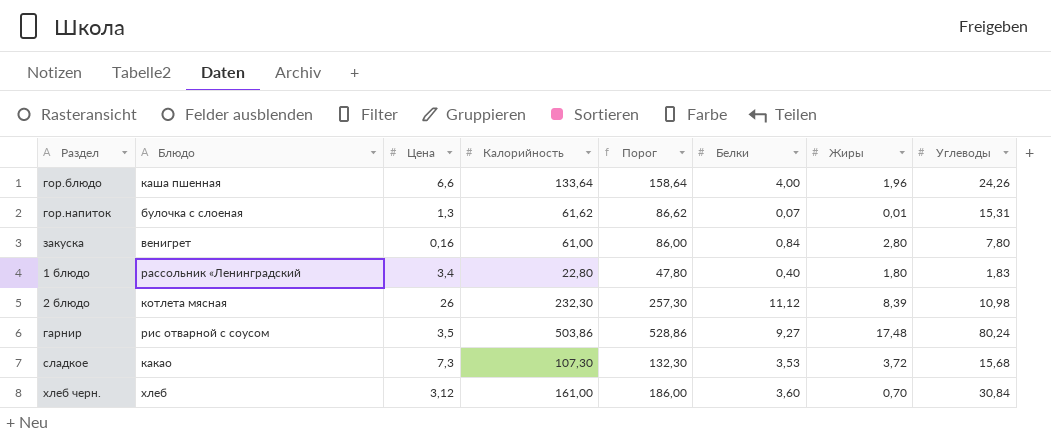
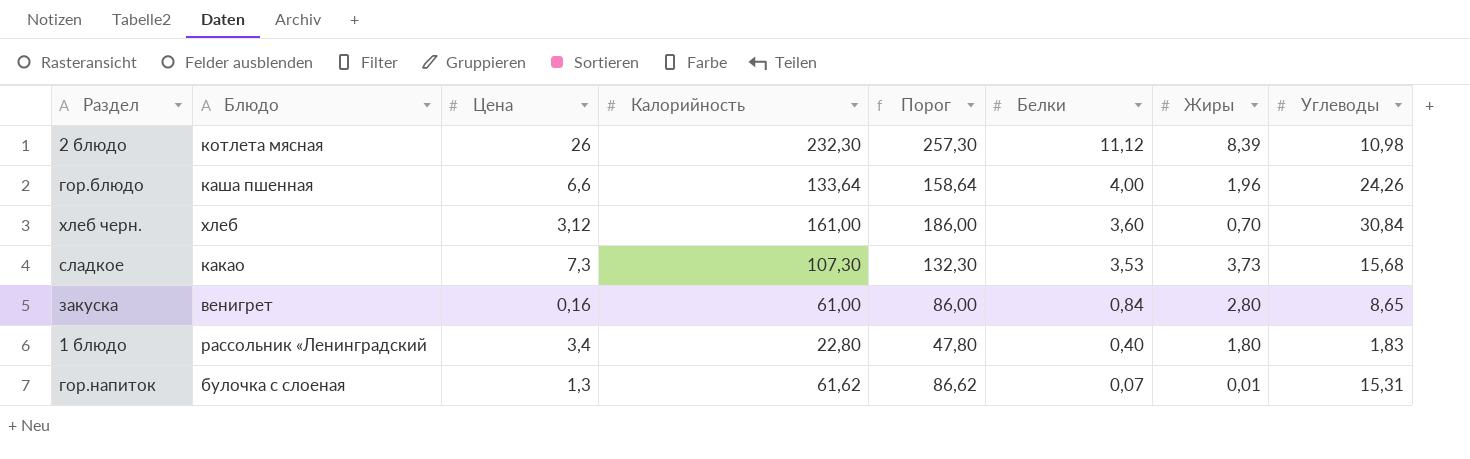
row order: none -> Белки descending
row гарнир: рис отварной с соусом | 3,5 | 503,86 | 528,86 | 9,27 | 17,48 | 80,24 -> none
сладкое | Жиры: 3,72 -> 3,73
закуска | Углеводы: 7,80 -> 8,65

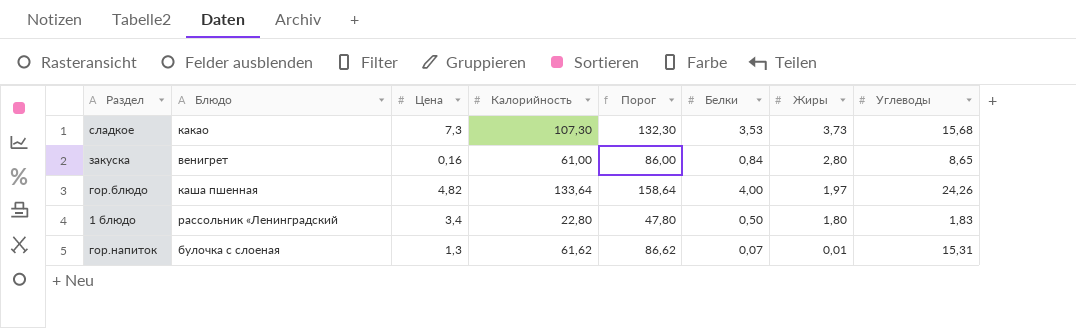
row order: Белки descending -> Жиры descending
row 2 блюдо: котлета мясная | 26 | 232,30 | 257,30 | 11,12 | 8,39 | 10,98 -> none
row хлеб черн.: хлеб | 3,12 | 161,00 | 186,00 | 3,60 | 0,70 | 30,84 -> none
гор.блюдо | Цена: 6,6 -> 4,82
гор.блюдо | Жиры: 1,96 -> 1,97
1 блюдо | Белки: 0,40 -> 0,50

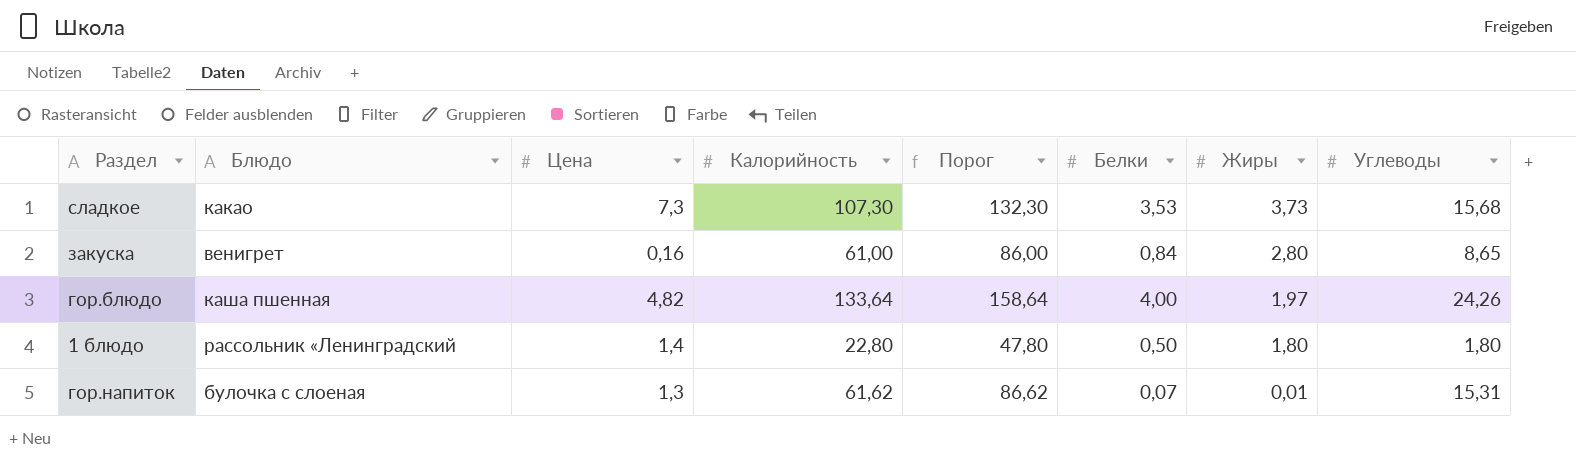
1 блюдо | Цена: 3,4 -> 1,4
1 блюдо | Углеводы: 1,83 -> 1,80

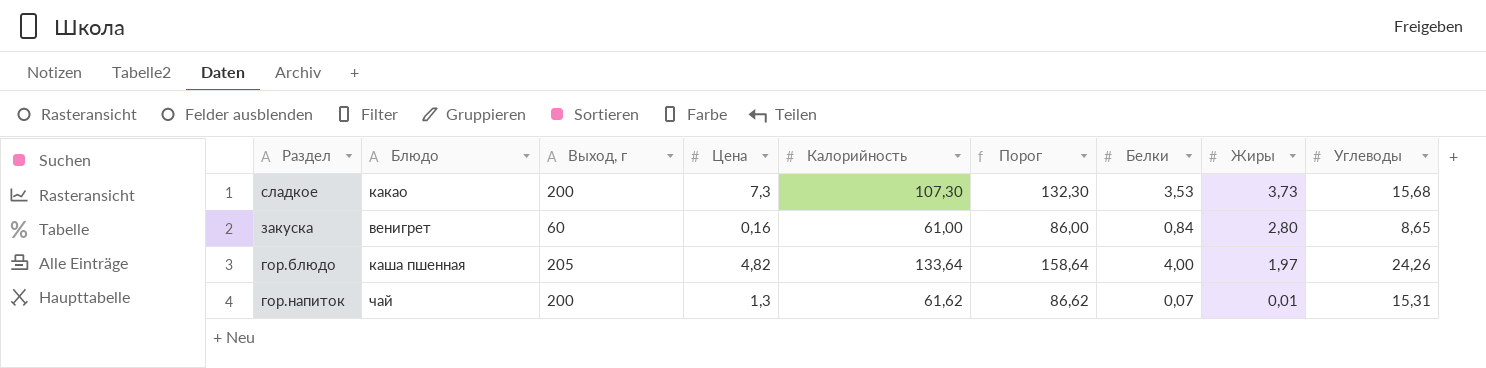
column Выход, г | position: none -> 3
row 1 блюдо: рассольник «Ленинградский | 1,4 | 22,80 | 47,80 | 0,50 | 1,80 | 1,80 -> none
гор.напиток | Блюдо: булочка с слоеная -> чай

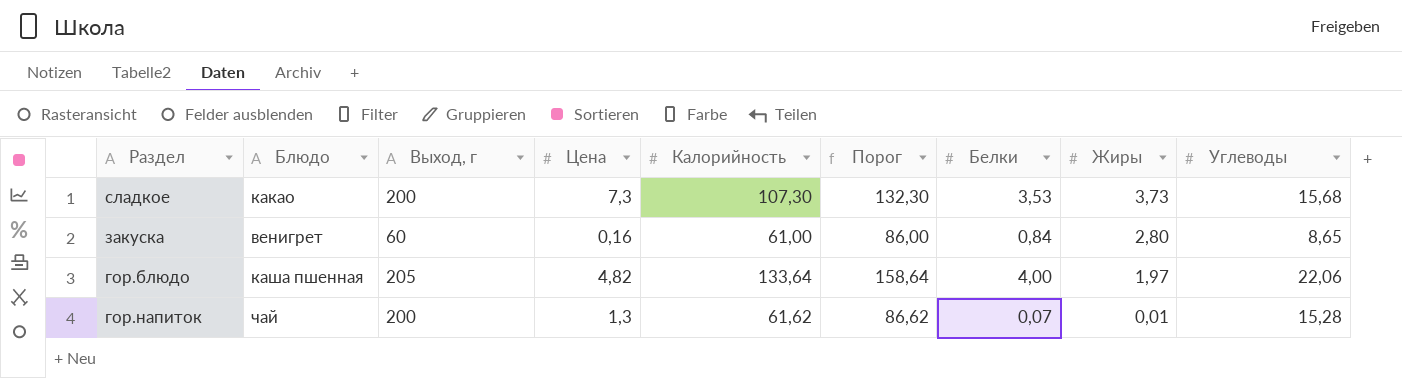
гор.блюдо | Углеводы: 24,26 -> 22,06
гор.напиток | Углеводы: 15,31 -> 15,28

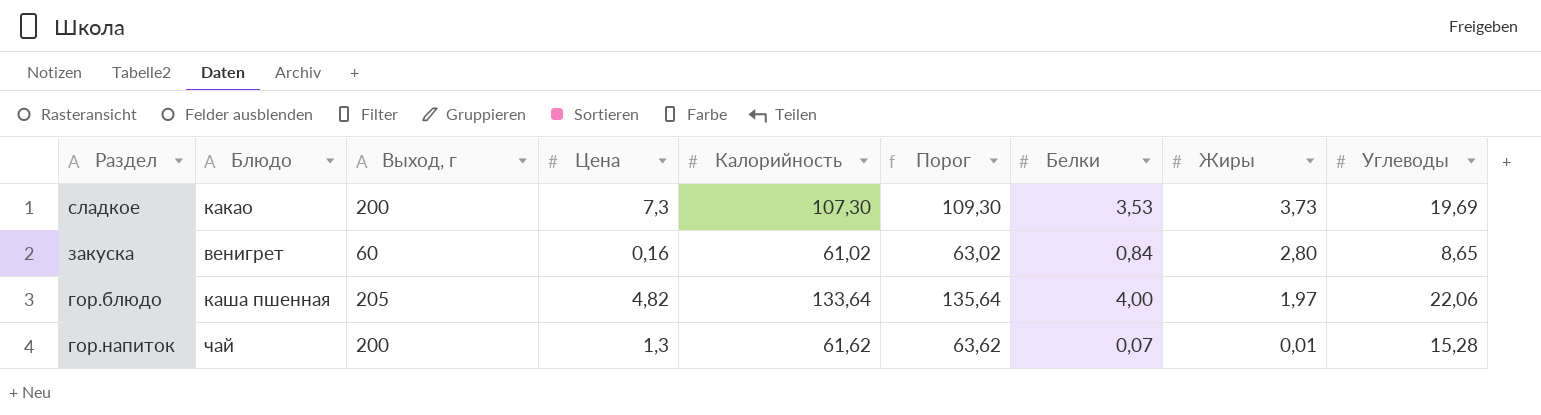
column Порог | formula: [Калорийность] + 25 -> [Калорийность] + 2
сладкое | Углеводы: 15,68 -> 19,69
закуска | Калорийность: 61,00 -> 61,02

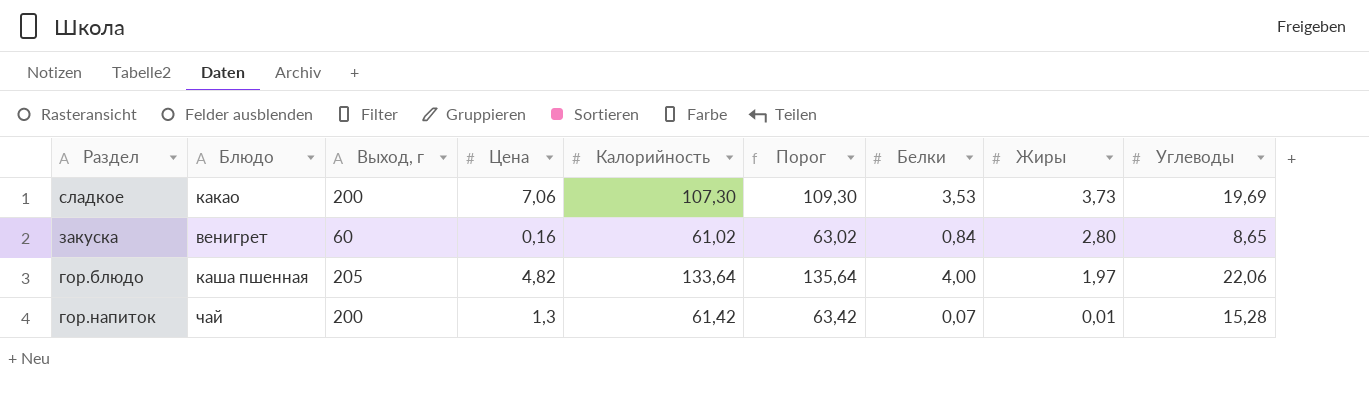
сладкое | Цена: 7,3 -> 7,06
гор.напиток | Калорийность: 61,62 -> 61,42
гор.напиток | Порог: 63,62 -> 63,42

